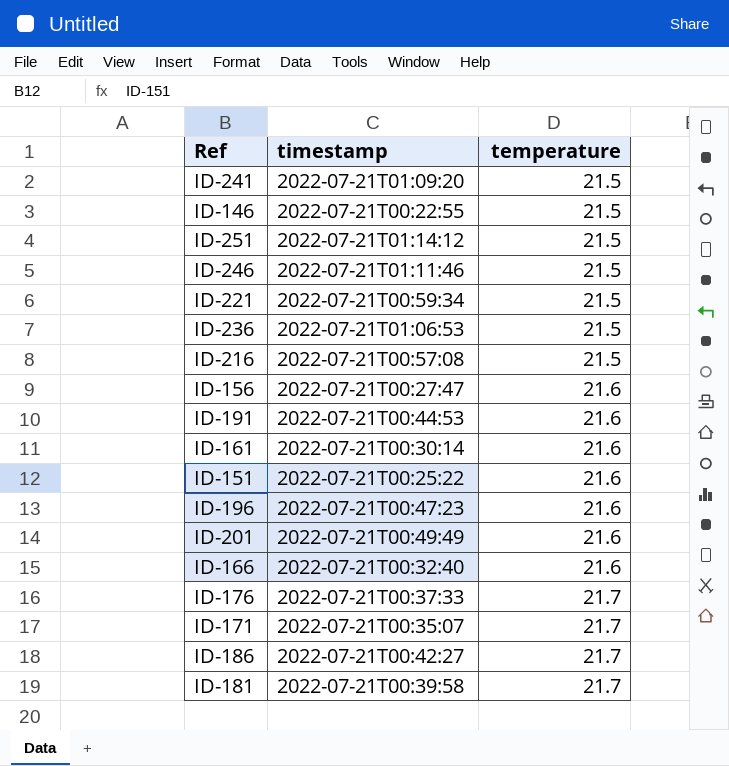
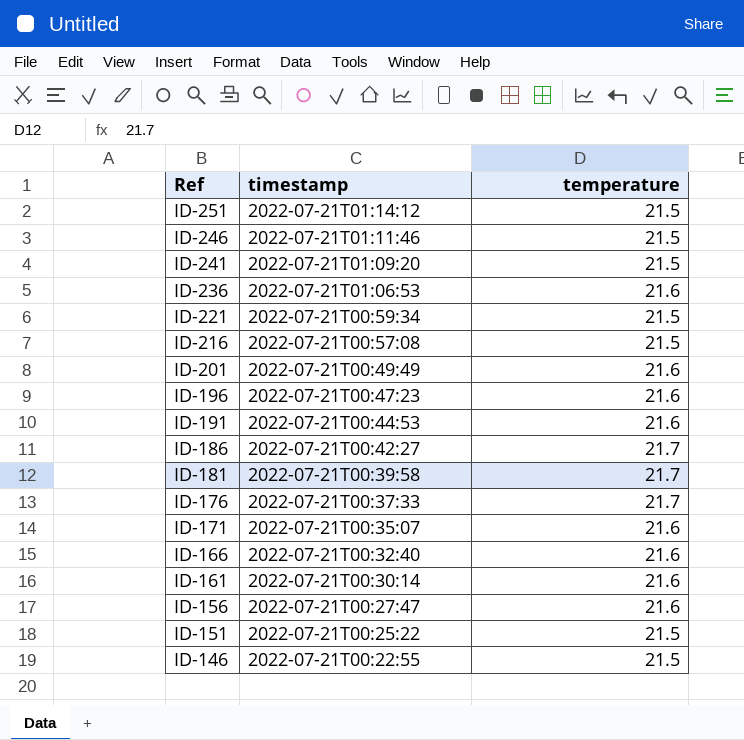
row order: temperature ascending -> Ref descending
ID-236 | temperature: 21.5 -> 21.6
ID-171 | temperature: 21.7 -> 21.6
ID-151 | temperature: 21.6 -> 21.5

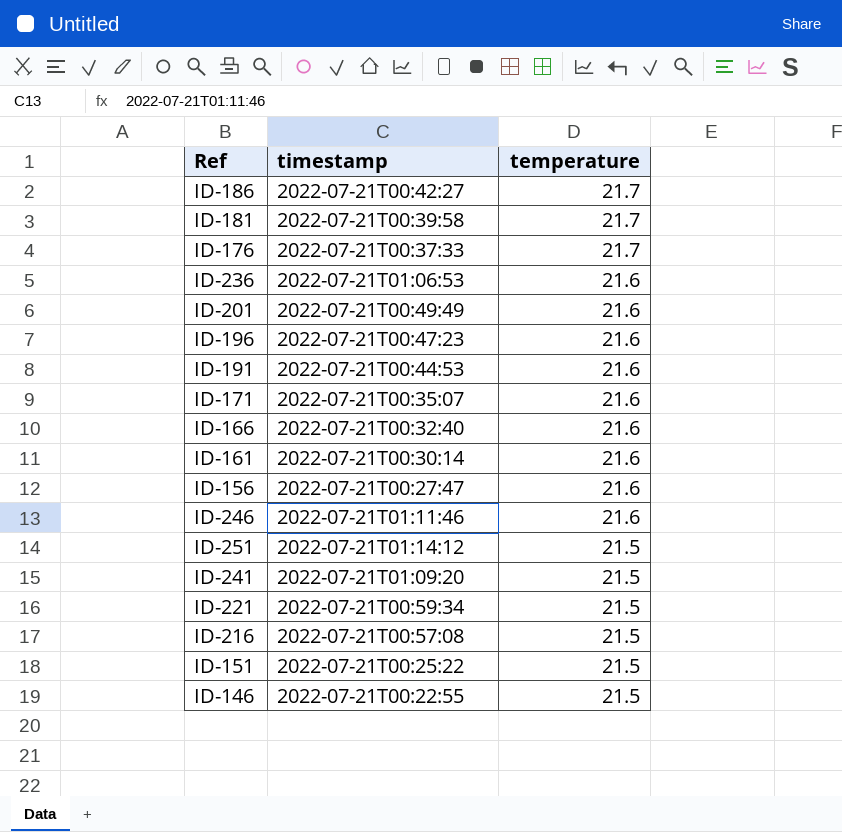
row order: Ref descending -> temperature descending
ID-246 | temperature: 21.5 -> 21.6

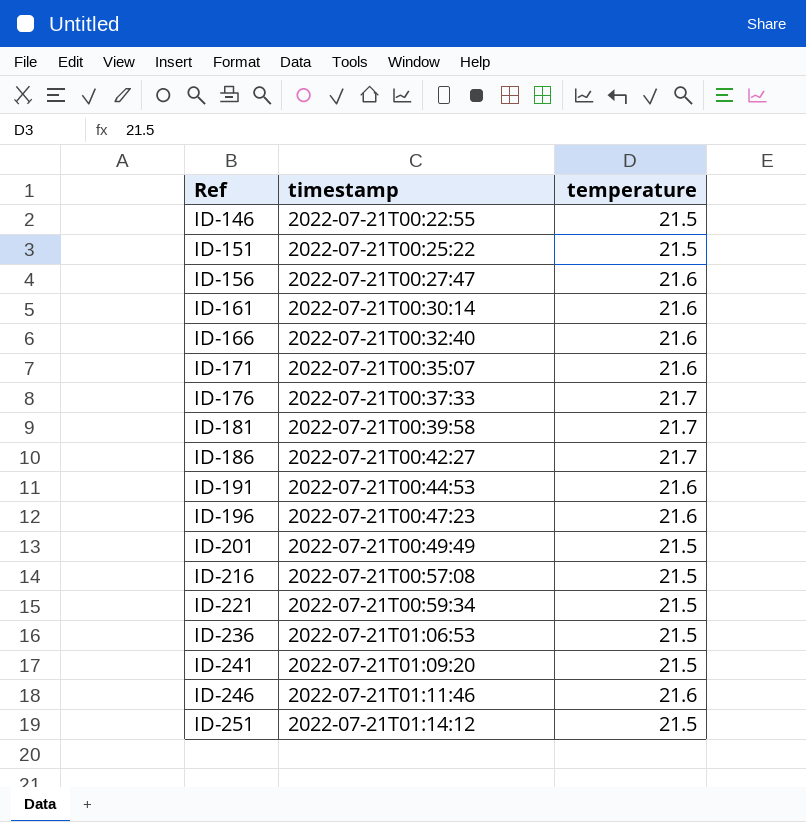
row order: temperature descending -> Ref ascending
ID-201 | temperature: 21.6 -> 21.5
ID-236 | temperature: 21.6 -> 21.5

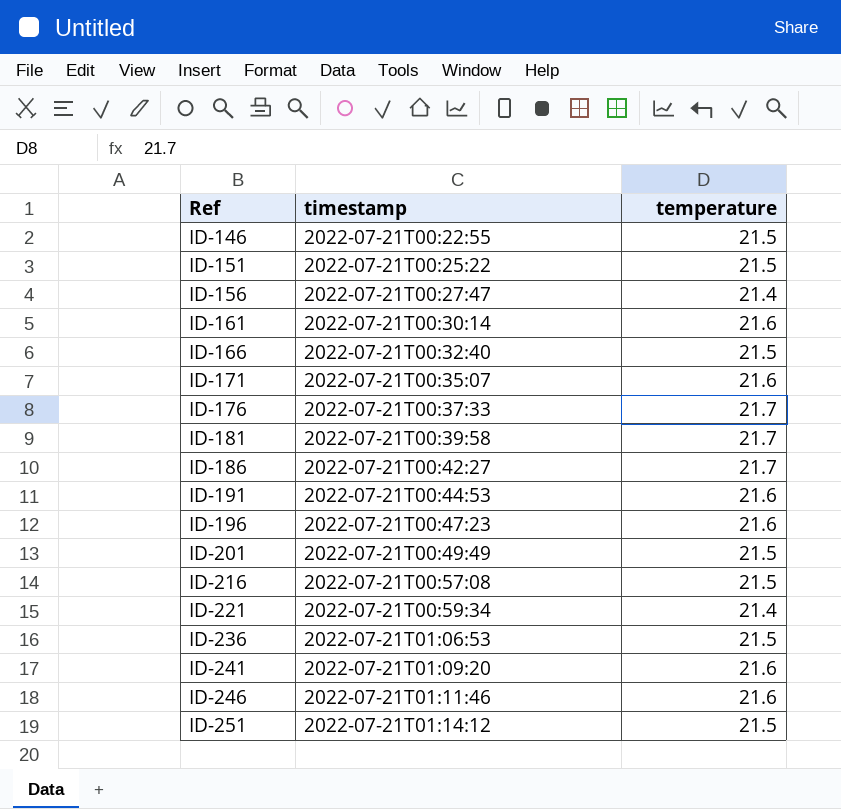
ID-156 | temperature: 21.6 -> 21.4
ID-166 | temperature: 21.6 -> 21.5
ID-221 | temperature: 21.5 -> 21.4
ID-241 | temperature: 21.5 -> 21.6

